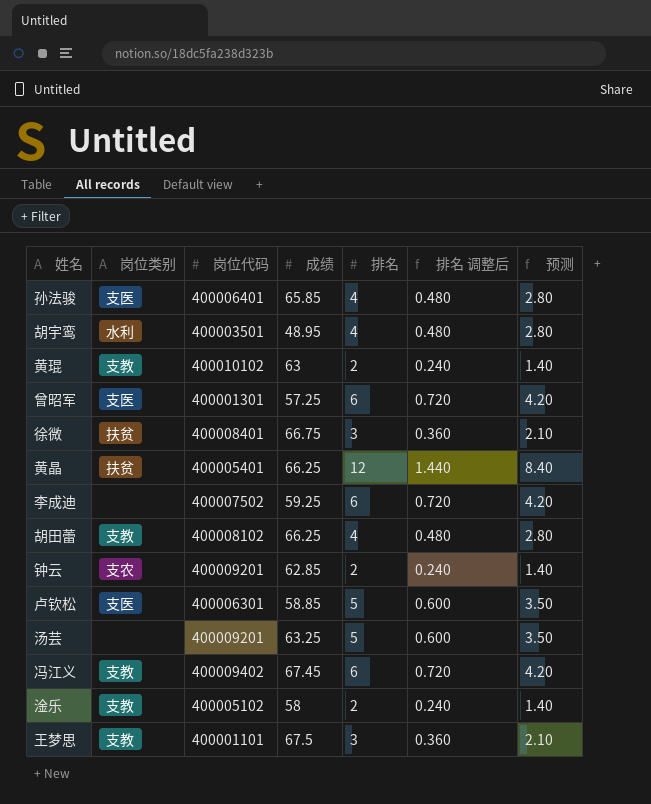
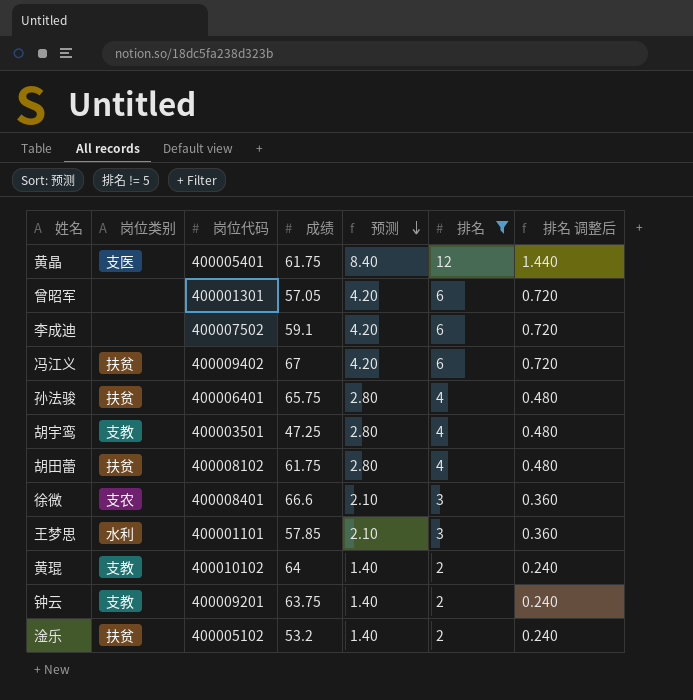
filter: none -> 排名 != 5
row order: none -> 预测 descending
column 预测 | position: 7 -> 5
黄晶 | 岗位类别: 扶贫 -> 支医
黄晶 | 成绩: 66.25 -> 61.75
曾昭军 | 岗位类别: 支医 -> none
曾昭军 | 成绩: 57.25 -> 57.05
李成迪 | 成绩: 59.25 -> 59.1
冯江义 | 岗位类别: 支教 -> 扶贫
冯江义 | 成绩: 67.45 -> 67
孙法骏 | 岗位类别: 支医 -> 扶贫
孙法骏 | 成绩: 65.85 -> 65.75
胡宇鸾 | 岗位类别: 水利 -> 支教
胡宇鸾 | 成绩: 48.95 -> 47.25
胡田蕾 | 岗位类别: 支教 -> 扶贫
胡田蕾 | 成绩: 66.25 -> 61.75
徐微 | 岗位类别: 扶贫 -> 支农
徐微 | 成绩: 66.75 -> 66.6
王梦思 | 岗位类别: 支教 -> 水利
王梦思 | 成绩: 67.5 -> 57.85
黄琨 | 成绩: 63 -> 64
钟云 | 岗位类别: 支农 -> 支教
钟云 | 成绩: 62.85 -> 63.75
淦乐 | 岗位类别: 支教 -> 扶贫
淦乐 | 成绩: 58 -> 53.2

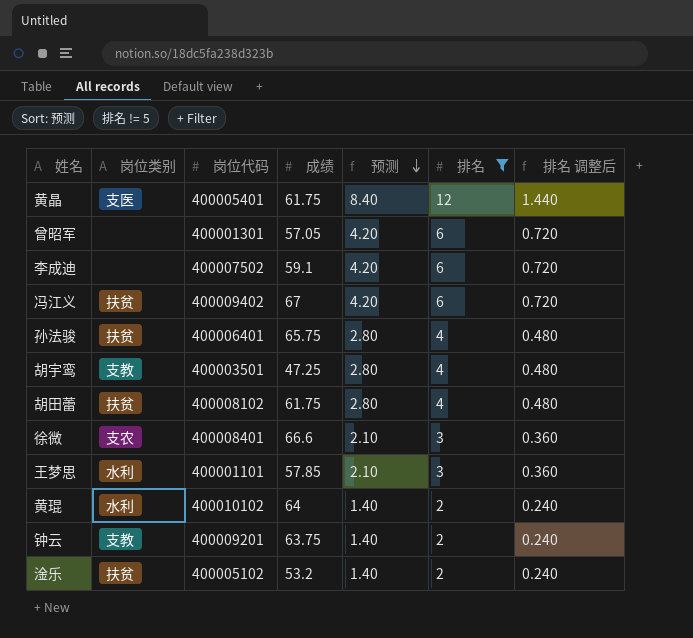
黄琨 | 岗位类别: 支教 -> 水利

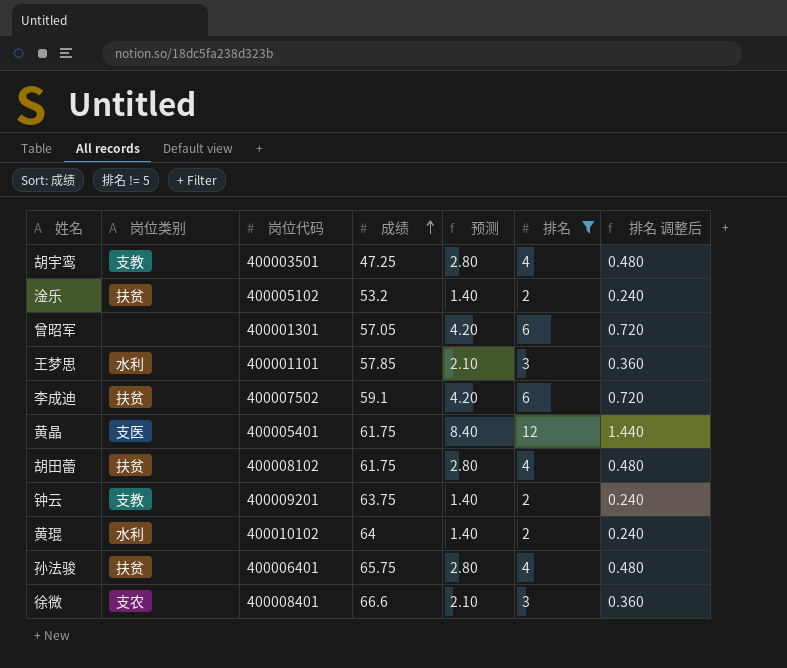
row order: 预测 descending -> 成绩 ascending
row 冯江义: 扶贫 | 400009402 | 67 | 4.20 | 6 | 0.720 -> none
李成迪 | 岗位类别: none -> 扶贫

